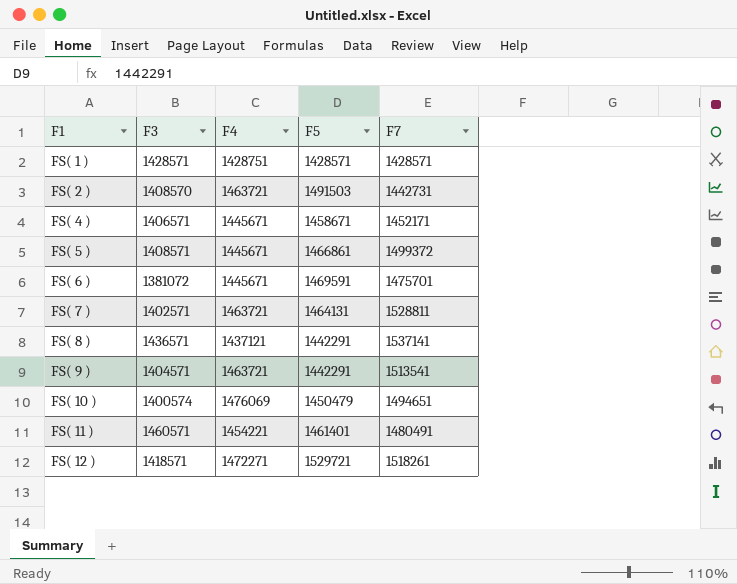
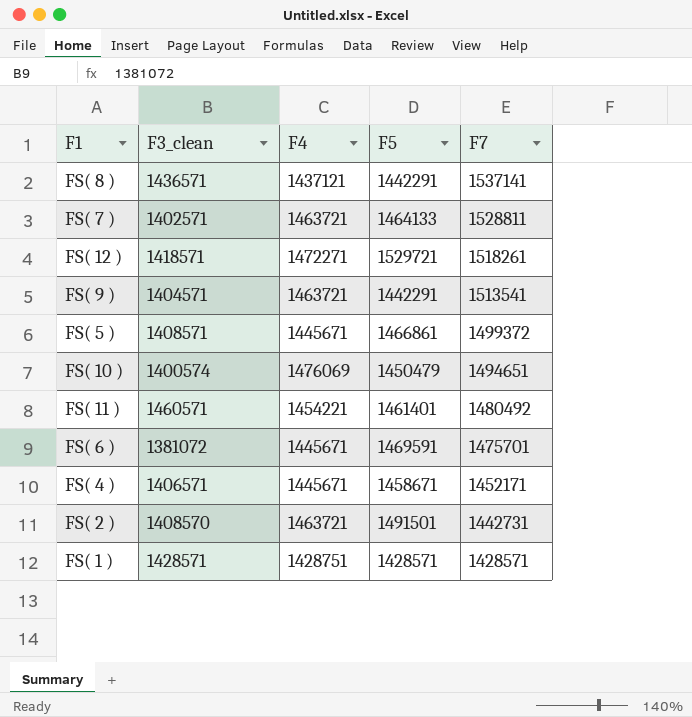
row order: F1 ascending -> F7 descending
column name: F3 -> F3_clean
FS( 7 ) | F5: 1464131 -> 1464133
FS( 11 ) | F7: 1480491 -> 1480492
FS( 2 ) | F5: 1491503 -> 1491501

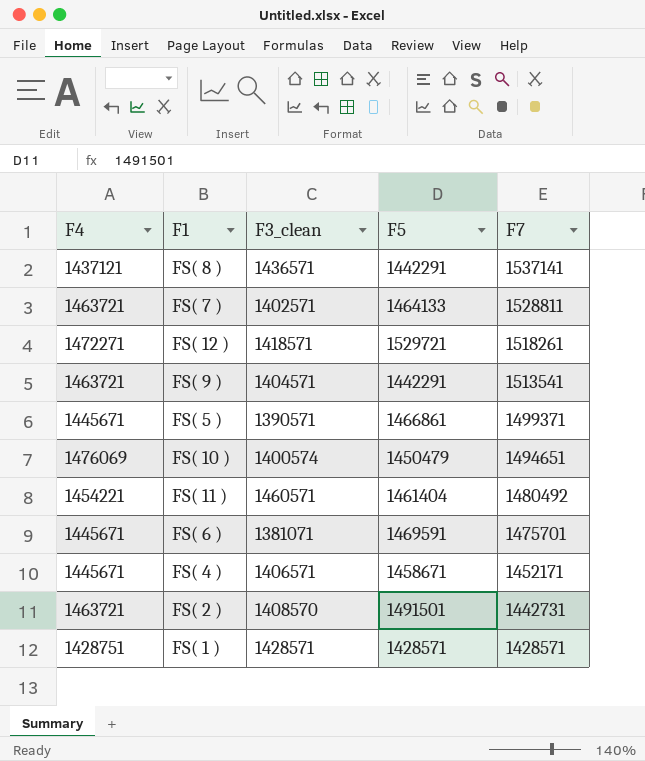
column F4 | position: 3 -> 1
FS( 5 ) | F3_clean: 1408571 -> 1390571
FS( 5 ) | F7: 1499372 -> 1499371
FS( 11 ) | F5: 1461401 -> 1461404
FS( 6 ) | F3_clean: 1381072 -> 1381071

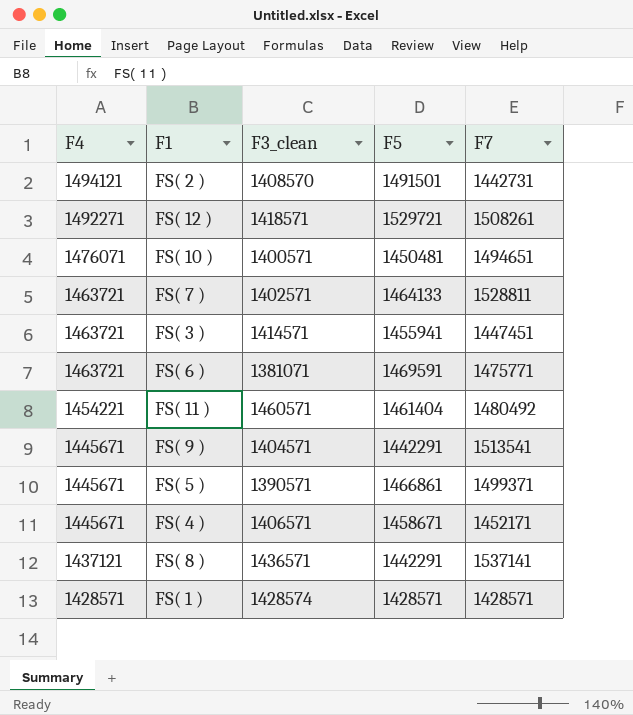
row order: F7 descending -> F4 descending
FS( 2 ) | F4: 1463721 -> 1494121
FS( 12 ) | F4: 1472271 -> 1492271
FS( 12 ) | F7: 1518261 -> 1508261
FS( 10 ) | F4: 1476069 -> 1476071
FS( 10 ) | F3_clean: 1400574 -> 1400571
FS( 10 ) | F5: 1450479 -> 1450481
row FS( 3 ): none -> 1463721 | 1414571 | 1455941 | 1447451
FS( 6 ) | F4: 1445671 -> 1463721
FS( 6 ) | F7: 1475701 -> 1475771
FS( 9 ) | F4: 1463721 -> 1445671
FS( 1 ) | F4: 1428751 -> 1428571
FS( 1 ) | F3_clean: 1428571 -> 1428574

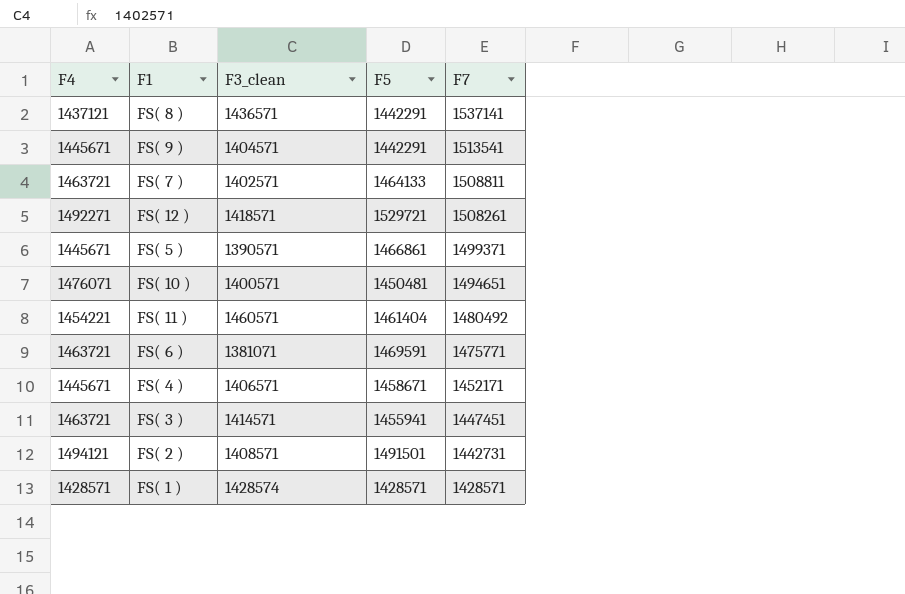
row order: F4 descending -> F7 descending
FS( 7 ) | F7: 1528811 -> 1508811
FS( 2 ) | F3_clean: 1408570 -> 1408571

